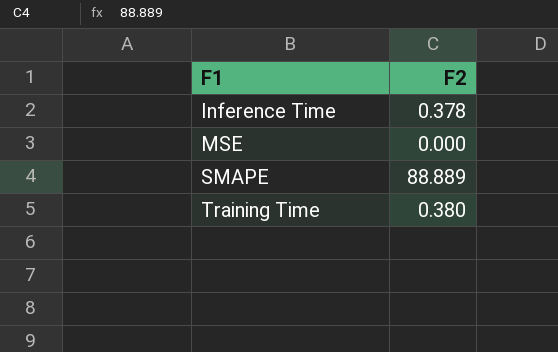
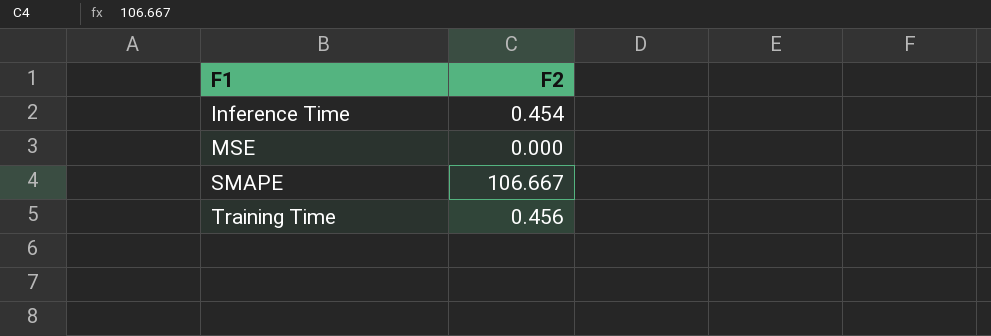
Inference Time | F2: 0.378 -> 0.454
SMAPE | F2: 88.889 -> 106.667
Training Time | F2: 0.380 -> 0.456

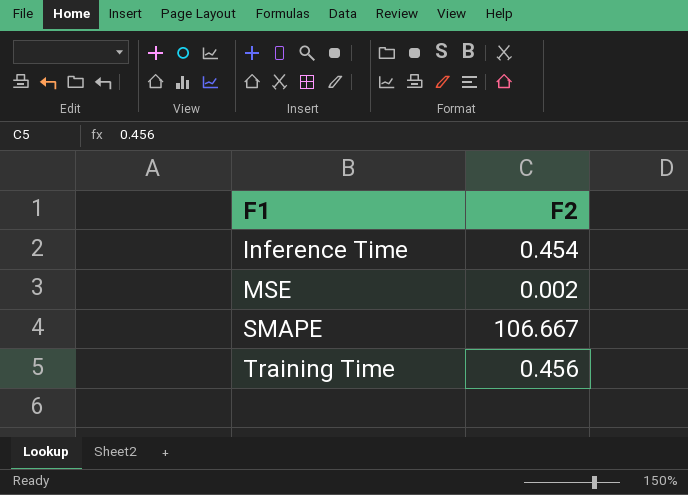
MSE | F2: 0.000 -> 0.002

